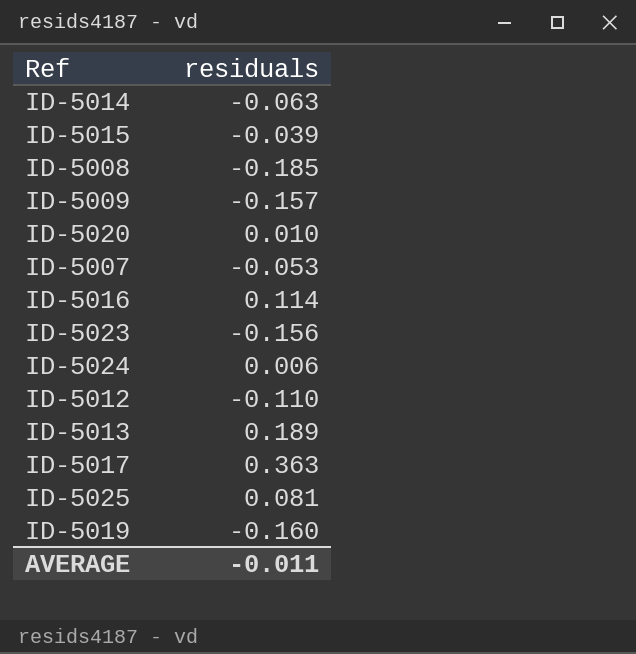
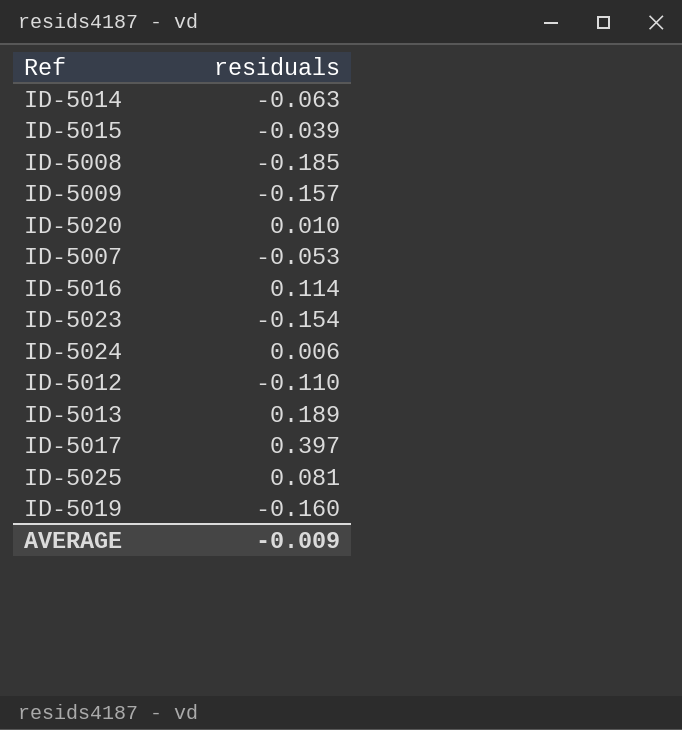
ID-5023 | residuals: -0.156 -> -0.154
ID-5017 | residuals: 0.363 -> 0.397
AVERAGE | residuals: -0.011 -> -0.009

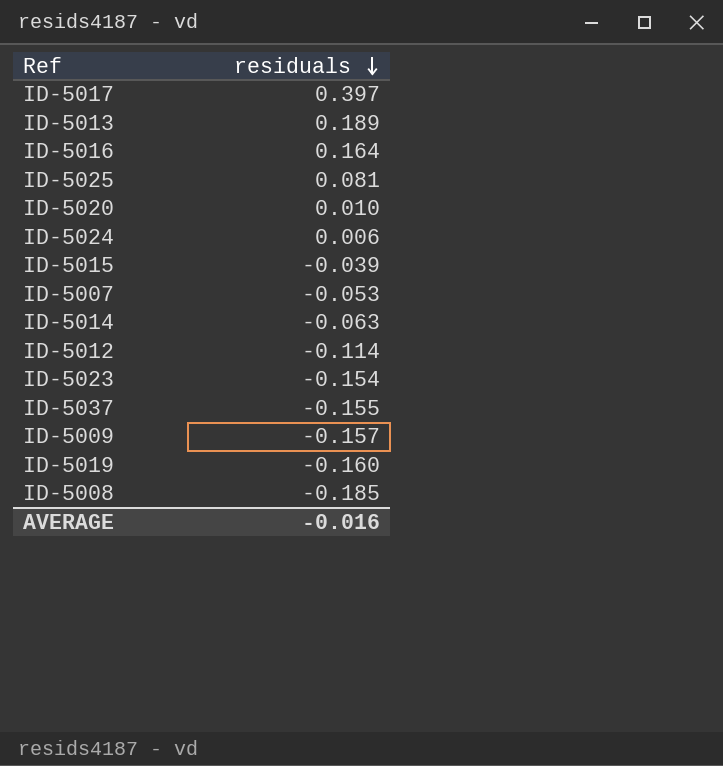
row order: none -> residuals descending
ID-5016 | residuals: 0.114 -> 0.164
ID-5012 | residuals: -0.110 -> -0.114
row ID-5037: none -> -0.155
AVERAGE | residuals: -0.009 -> -0.016

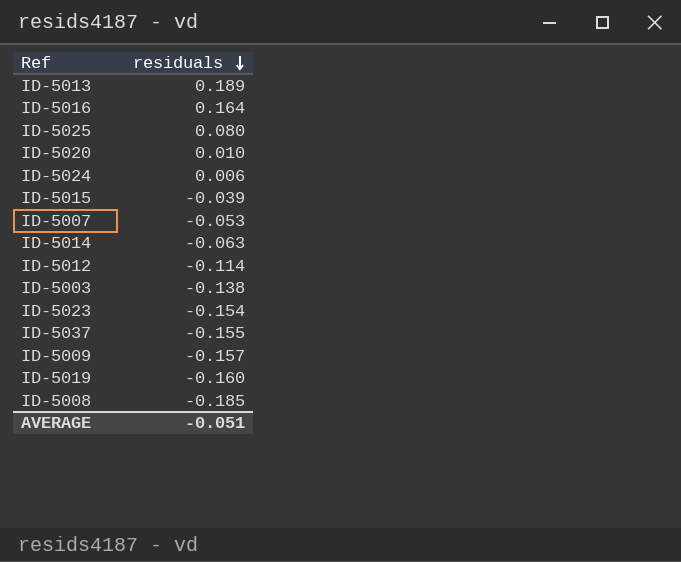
row ID-5017: 0.397 -> none
ID-5025 | residuals: 0.081 -> 0.080
row ID-5003: none -> -0.138
AVERAGE | residuals: -0.016 -> -0.051

